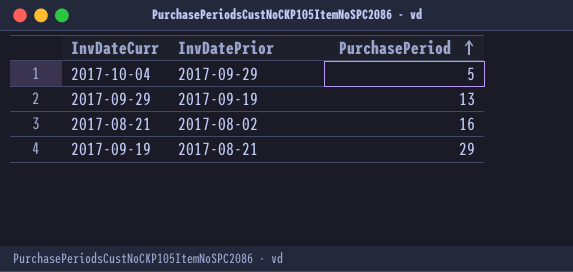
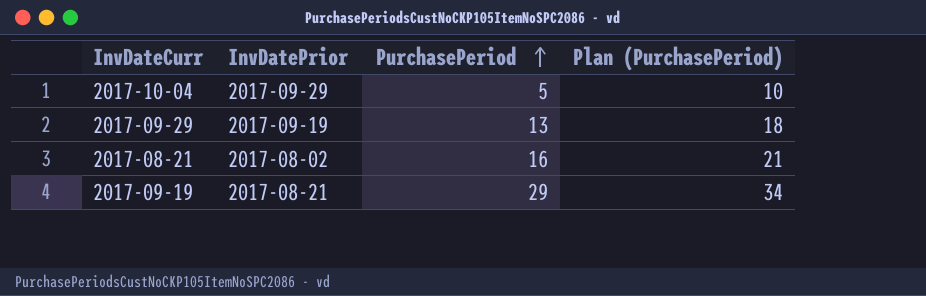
column Plan (PurchasePeriod) | formula: none -> [PurchasePeriod] + 5

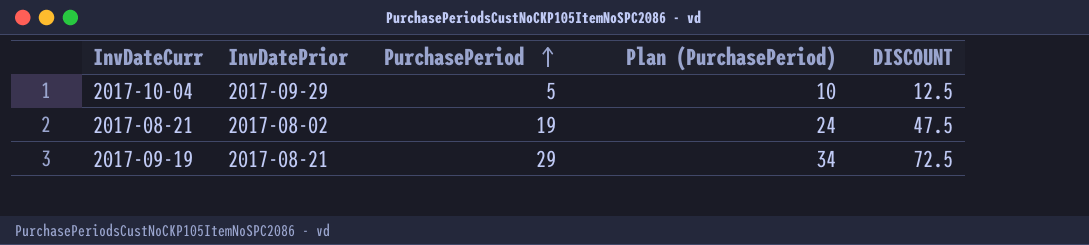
column DISCOUNT | formula: none -> [PurchasePeriod] * 2.5
row 2017-09-29: 2017-09-19 | 13 | 18 -> none
2017-08-21 | PurchasePeriod: 16 -> 19
2017-08-21 | Plan (PurchasePeriod): 21 -> 24

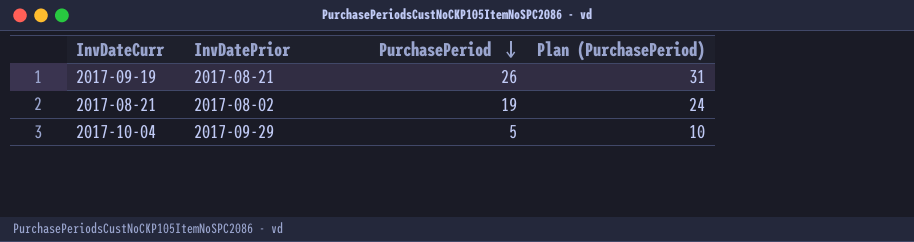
row order: PurchasePeriod ascending -> PurchasePeriod descending
column DISCOUNT | formula: [PurchasePeriod] * 2.5 -> none
2017-09-19 | PurchasePeriod: 29 -> 26
2017-09-19 | Plan (PurchasePeriod): 34 -> 31

